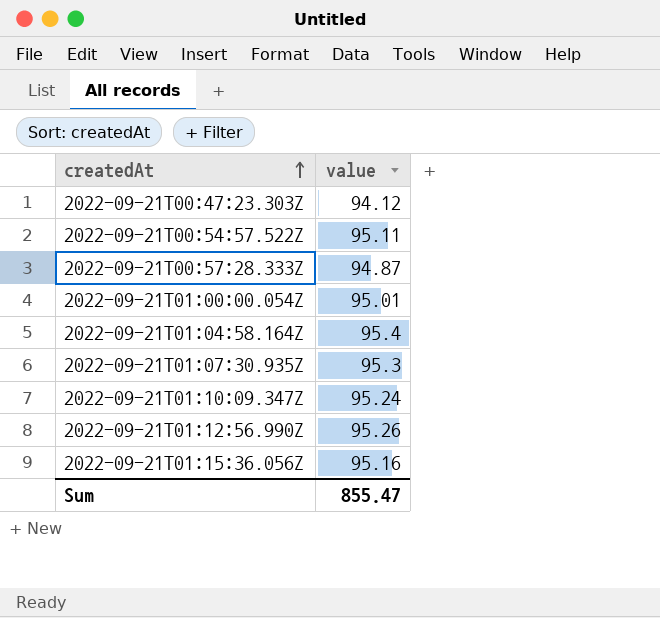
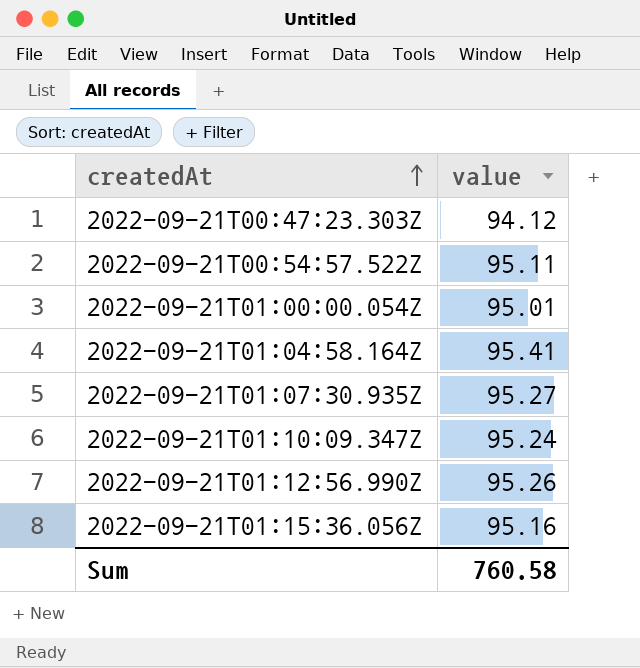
row 2022-09-21T00:57:28.333Z: 94.87 -> none
2022-09-21T01:04:58.164Z | value: 95.4 -> 95.41
2022-09-21T01:07:30.935Z | value: 95.3 -> 95.27
Sum | value: 855.47 -> 760.58

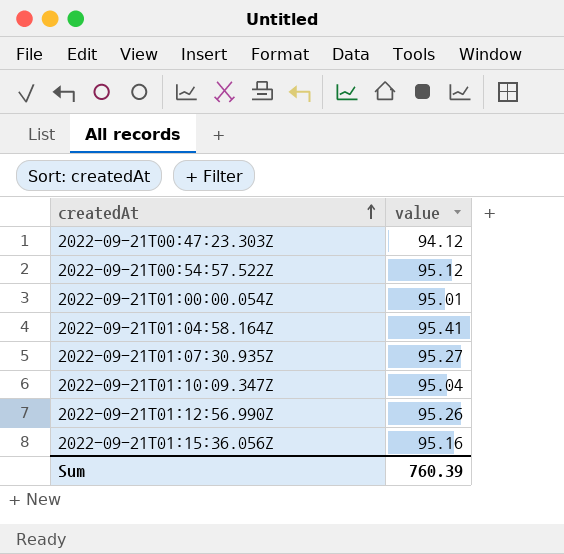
2022-09-21T00:54:57.522Z | value: 95.11 -> 95.12
2022-09-21T01:10:09.347Z | value: 95.24 -> 95.04
Sum | value: 760.58 -> 760.39

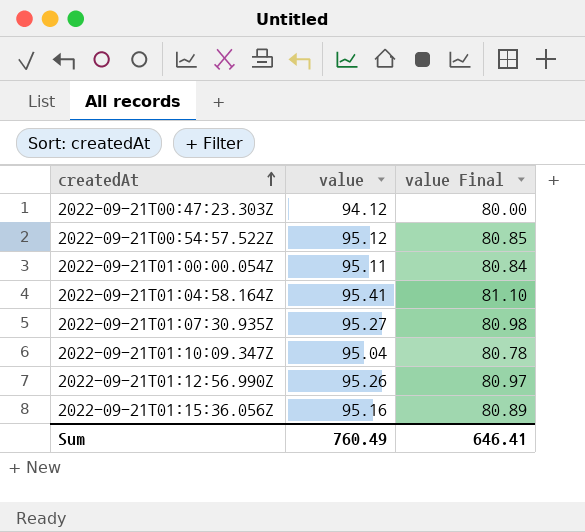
column value Final | formula: none -> [value] * 0.85
2022-09-21T01:00:00.054Z | value: 95.01 -> 95.11
Sum | value: 760.39 -> 760.49

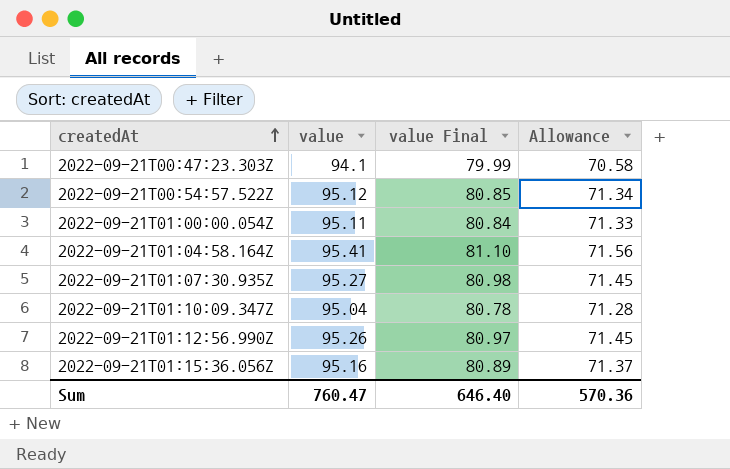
column Allowance | formula: none -> [value] * 0.75
2022-09-21T00:47:23.303Z | value: 94.12 -> 94.1
2022-09-21T00:47:23.303Z | value Final: 80.00 -> 79.99
Sum | value: 760.49 -> 760.47
Sum | value Final: 646.41 -> 646.40

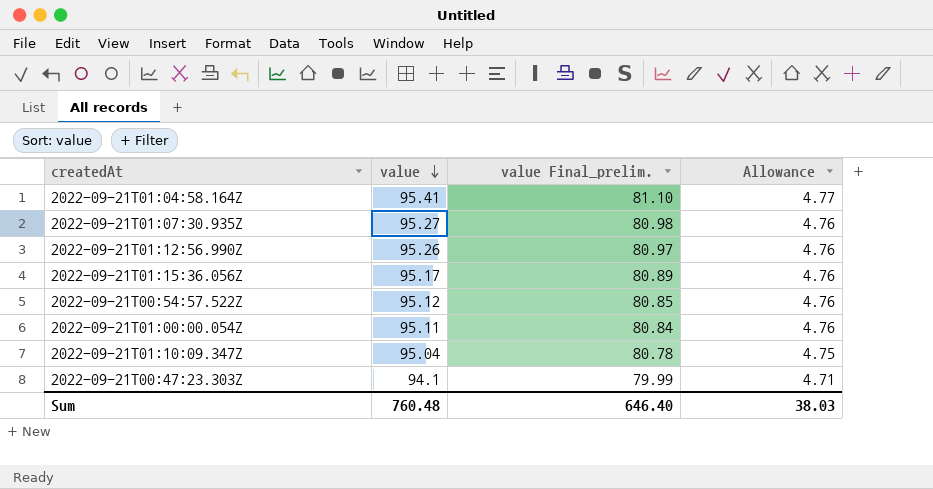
row order: createdAt ascending -> value descending
column name: value Final -> value Final_prelim.
column Allowance | formula: [value] * 0.75 -> [value] * 0.05
2022-09-21T01:15:36.056Z | value: 95.16 -> 95.17
Sum | value: 760.47 -> 760.48
Sum | Allowance: 570.36 -> 38.03

